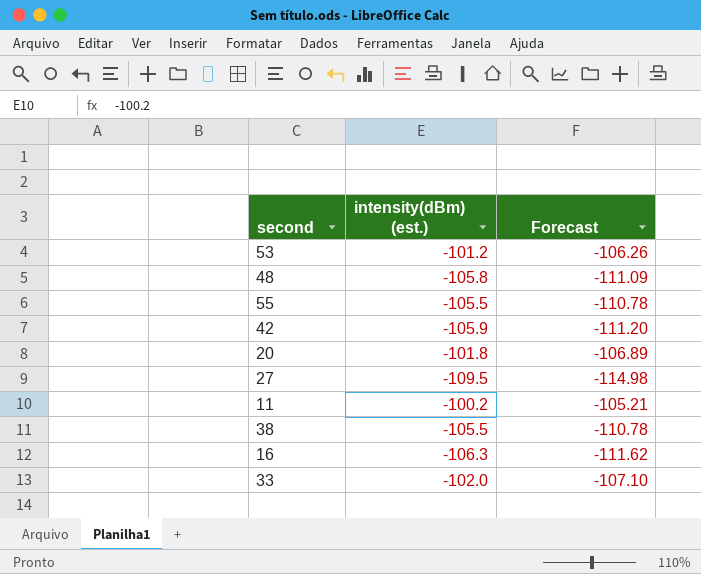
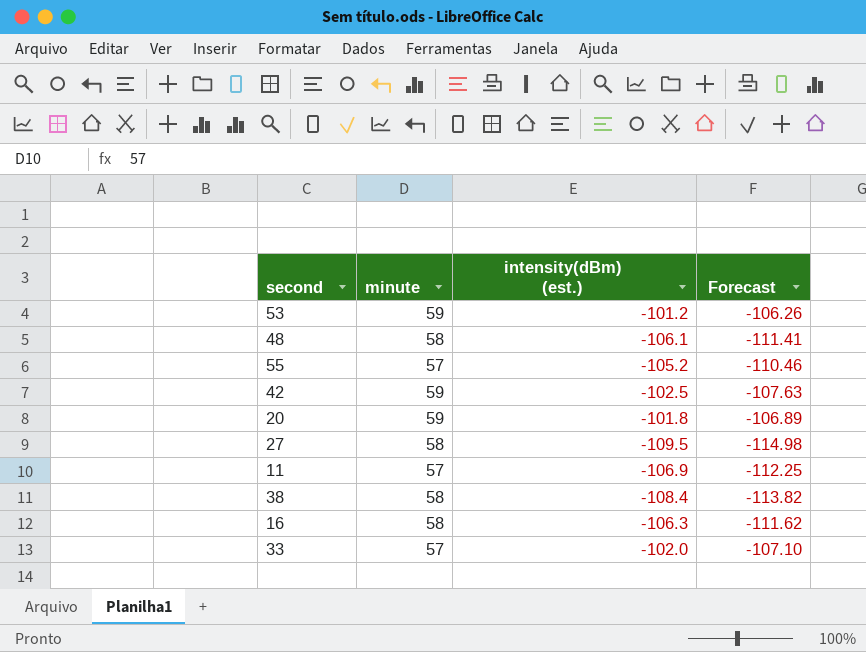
column minute | position: none -> 2
48 | intensity(dBm) (est.): -105.8 -> -106.1
48 | Forecast: -111.09 -> -111.41
55 | intensity(dBm) (est.): -105.5 -> -105.2
55 | Forecast: -110.78 -> -110.46
42 | intensity(dBm) (est.): -105.9 -> -102.5
42 | Forecast: -111.20 -> -107.63
11 | intensity(dBm) (est.): -100.2 -> -106.9
11 | Forecast: -105.21 -> -112.25
38 | intensity(dBm) (est.): -105.5 -> -108.4
38 | Forecast: -110.78 -> -113.82

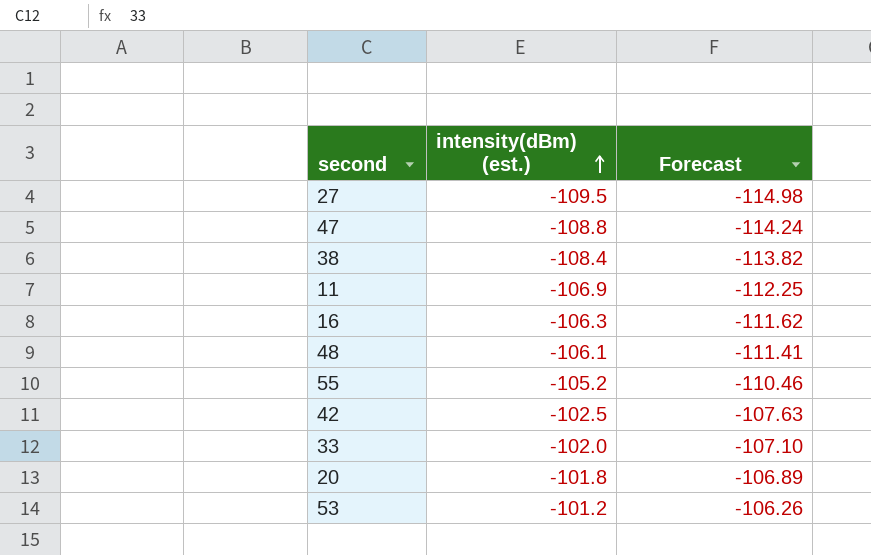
row order: none -> intensity(dBm) (est.) ascending
column minute | position: 2 -> none
row 47: none -> -108.8 | -114.24

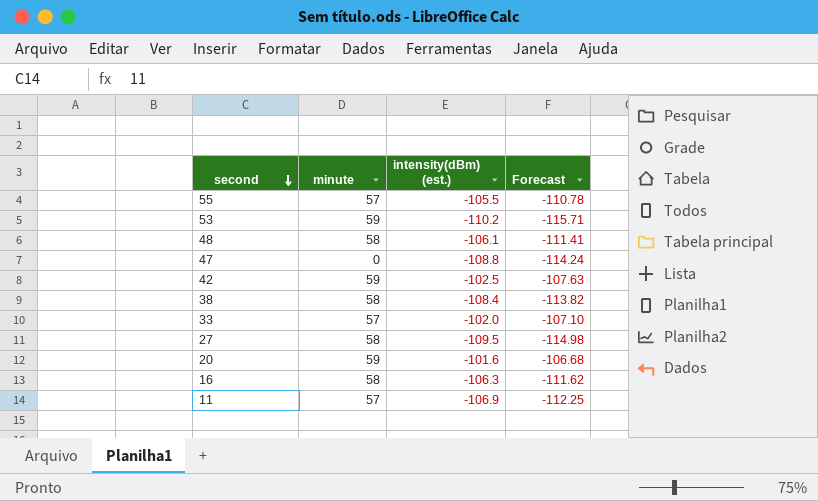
row order: intensity(dBm) (est.) ascending -> second descending
column minute | position: none -> 2
55 | intensity(dBm) (est.): -105.2 -> -105.5
55 | Forecast: -110.46 -> -110.78
53 | intensity(dBm) (est.): -101.2 -> -110.2
53 | Forecast: -106.26 -> -115.71
20 | intensity(dBm) (est.): -101.8 -> -101.6
20 | Forecast: -106.89 -> -106.68

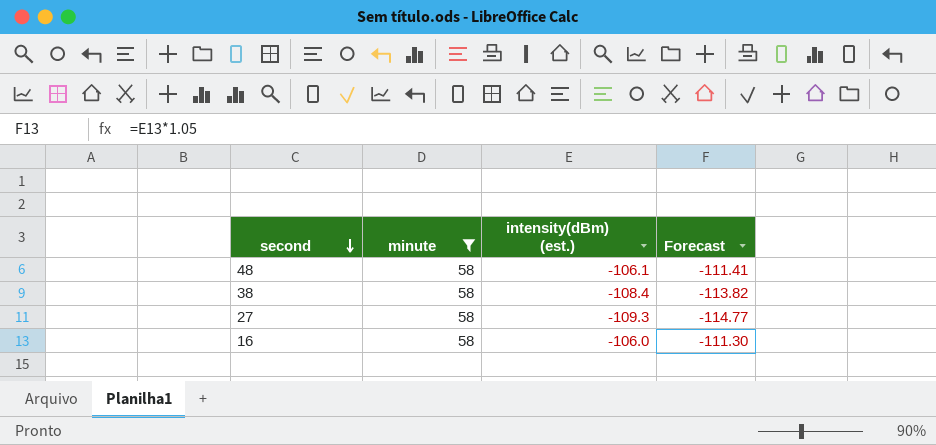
filter: none -> minute = 58
27 | intensity(dBm) (est.): -109.5 -> -109.3
27 | Forecast: -114.98 -> -114.77
16 | intensity(dBm) (est.): -106.3 -> -106.0
16 | Forecast: -111.62 -> -111.30

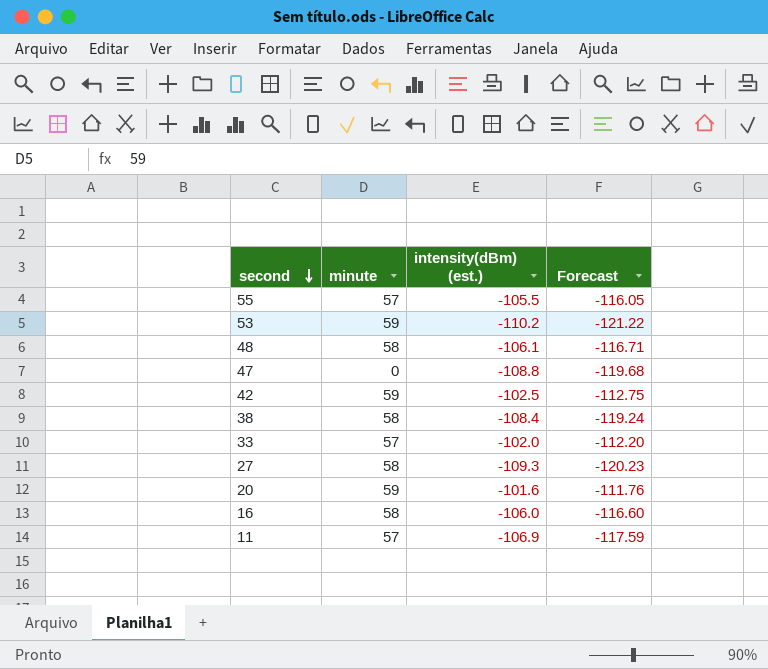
filter: minute = 58 -> none
column Forecast | formula: [intensity(dBm) (est.)] * 1.05 -> [intensity(dBm) (est.)] * 1.1

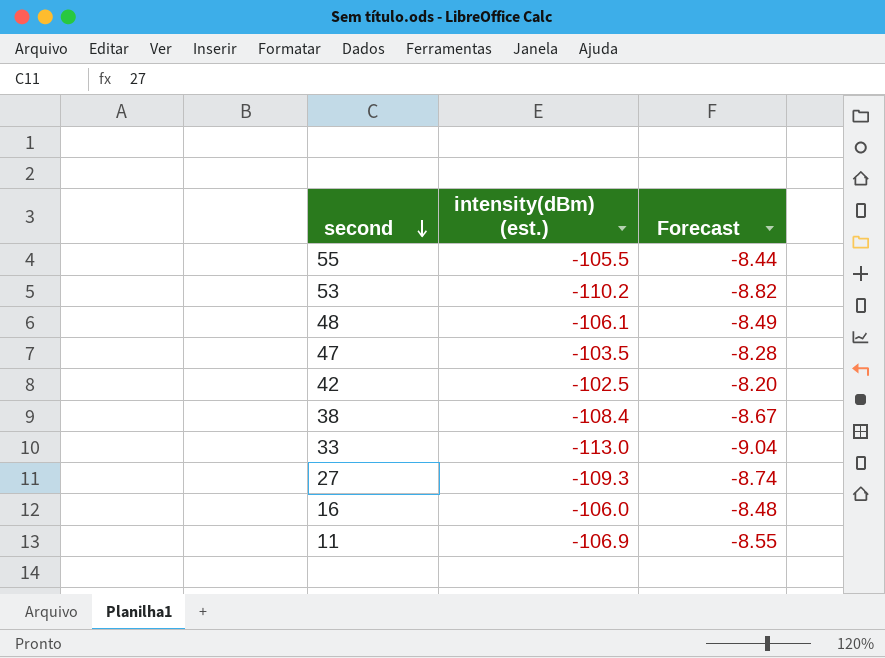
column minute | position: 2 -> none
column Forecast | formula: [intensity(dBm) (est.)] * 1.1 -> [intensity(dBm) (est.)] * 0.08
row 20: 59 | -101.6 | -111.76 -> none
47 | intensity(dBm) (est.): -108.8 -> -103.5
33 | intensity(dBm) (est.): -102.0 -> -113.0

